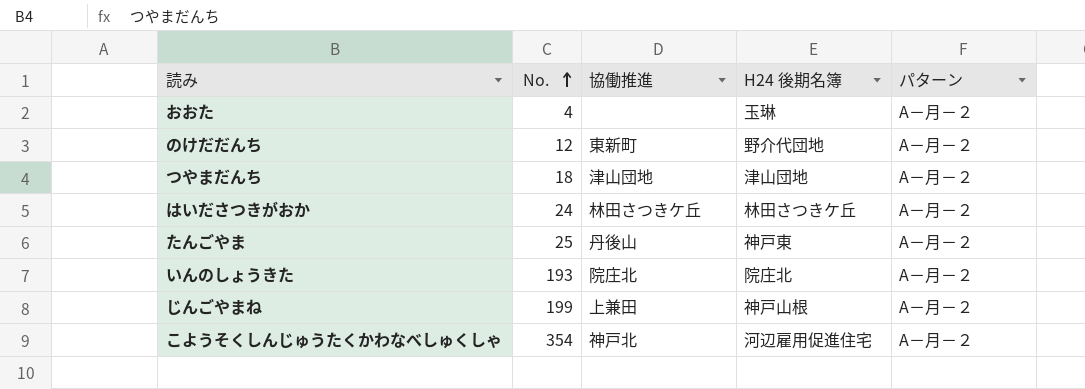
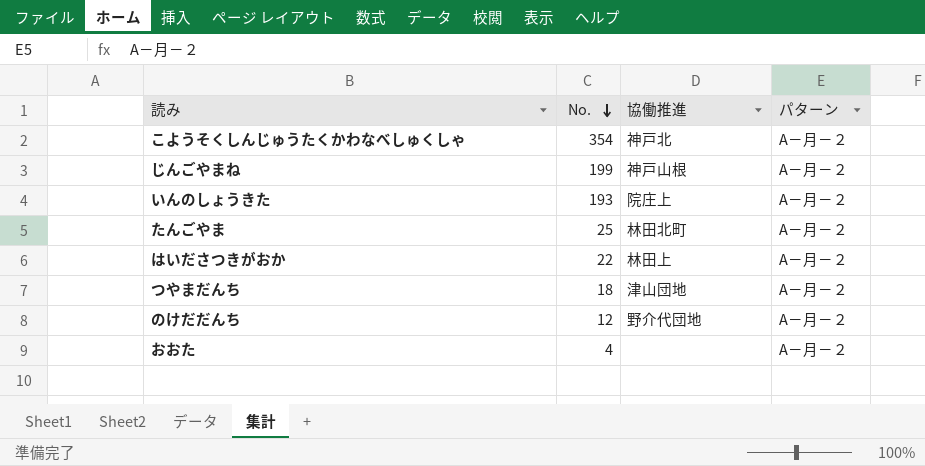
row order: No. ascending -> No. descending
column H24 後期名簿 | position: 4 -> none
じんごやまね | 協働推進: 上兼田 -> 神戸山根
いんのしょうきた | 協働推進: 院庄北 -> 院庄上
たんごやま | 協働推進: 丹後山 -> 林田北町
はいださつきがおか | No.: 24 -> 22
はいださつきがおか | 協働推進: 林田さつきケ丘 -> 林田上
のけだだんち | 協働推進: 東新町 -> 野介代団地

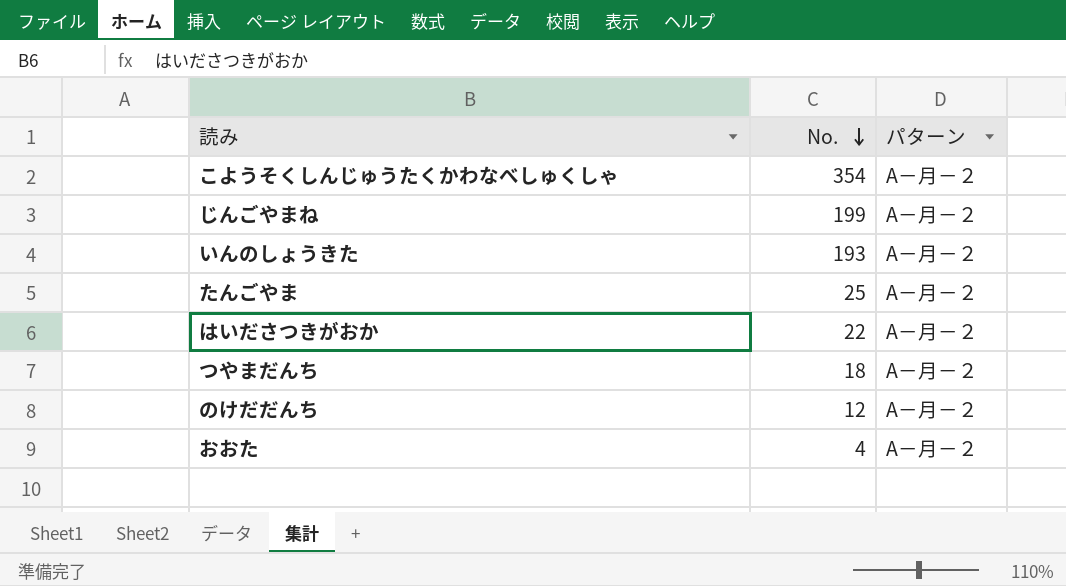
column 協働推進 | position: 3 -> none

